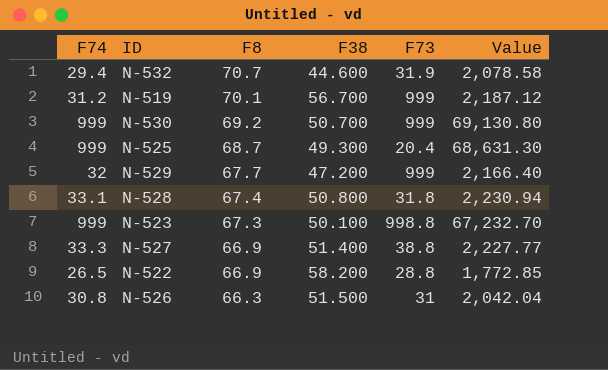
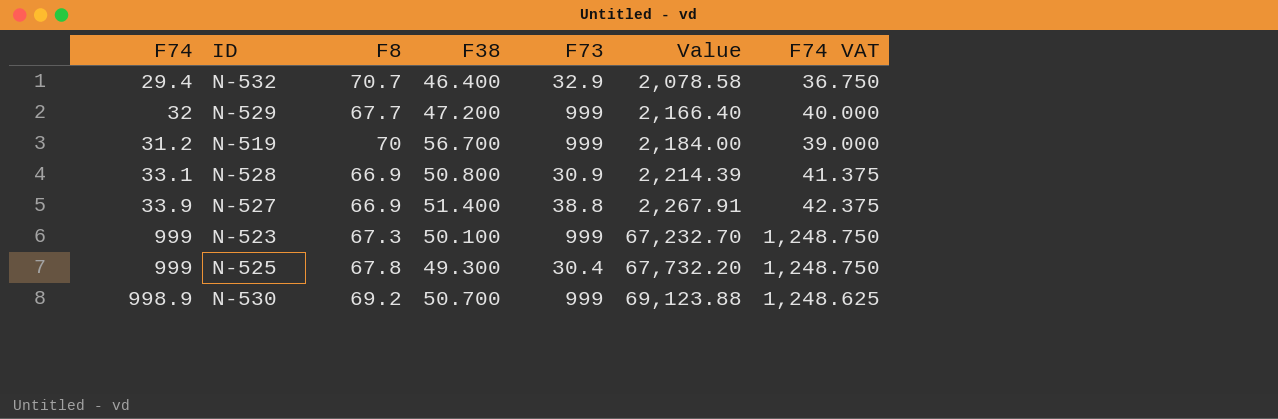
row order: F8 descending -> Value ascending
column F74 VAT | formula: none -> [F74] * 1.25
row N-522: 26.5 | 66.9 | 58.200 | 28.8 | 1,772.85 -> none
row N-526: 30.8 | 66.3 | 51.500 | 31 | 2,042.04 -> none
N-532 | F38: 44.600 -> 46.400
N-532 | F73: 31.9 -> 32.9
N-519 | F8: 70.1 -> 70
N-519 | Value: 2,187.12 -> 2,184.00
N-528 | F8: 67.4 -> 66.9
N-528 | F73: 31.8 -> 30.9
N-528 | Value: 2,230.94 -> 2,214.39
N-527 | F74: 33.3 -> 33.9
N-527 | Value: 2,227.77 -> 2,267.91
N-523 | F73: 998.8 -> 999
N-525 | F8: 68.7 -> 67.8
N-525 | F73: 20.4 -> 30.4
N-525 | Value: 68,631.30 -> 67,732.20
N-530 | F74: 999 -> 998.9
N-530 | Value: 69,130.80 -> 69,123.88

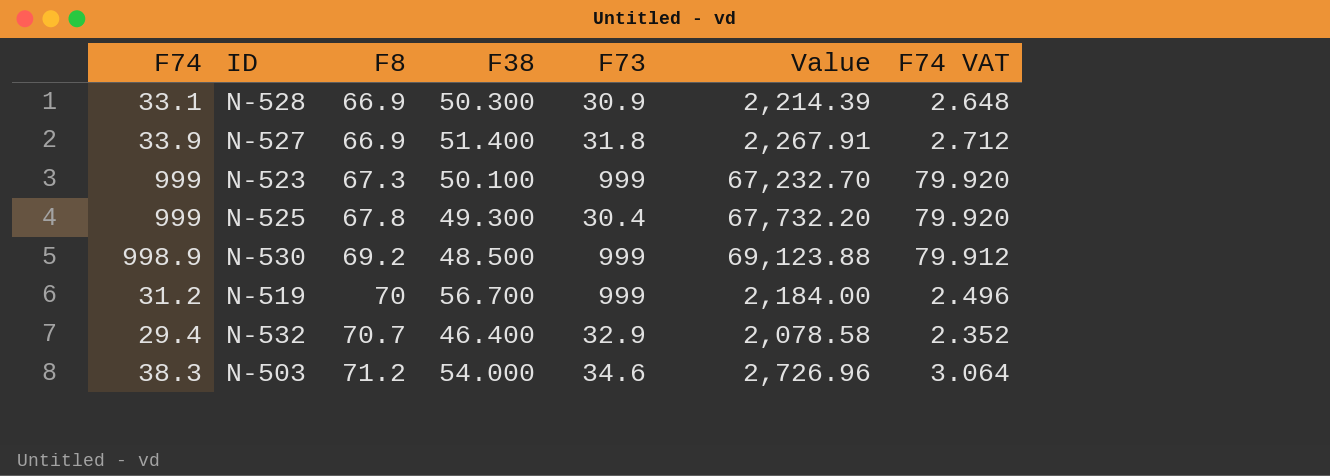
row order: Value ascending -> F8 ascending
column F74 VAT | formula: [F74] * 1.25 -> [F74] * 0.08
row N-529: 32 | 67.7 | 47.200 | 999 | 2,166.40 | 40.000 -> none
N-528 | F38: 50.800 -> 50.300
N-527 | F73: 38.8 -> 31.8
N-530 | F38: 50.700 -> 48.500
row N-503: none -> 38.3 | 71.2 | 54.000 | 34.6 | 2,726.96 | 3.064

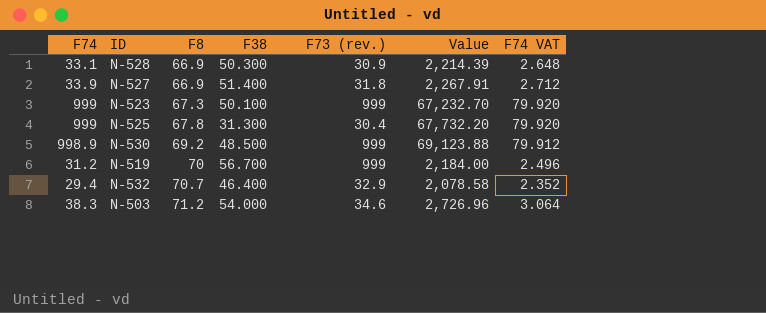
column name: F73 -> F73 (rev.)
N-525 | F38: 49.300 -> 31.300

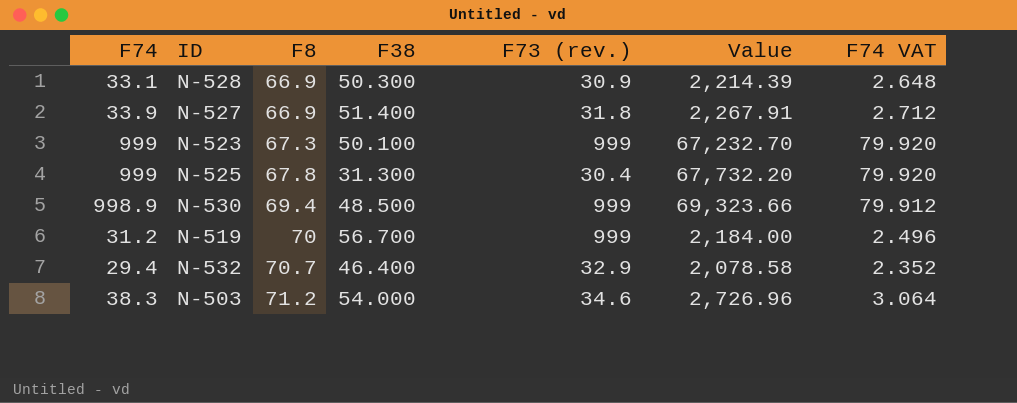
N-530 | F8: 69.2 -> 69.4
N-530 | Value: 69,123.88 -> 69,323.66

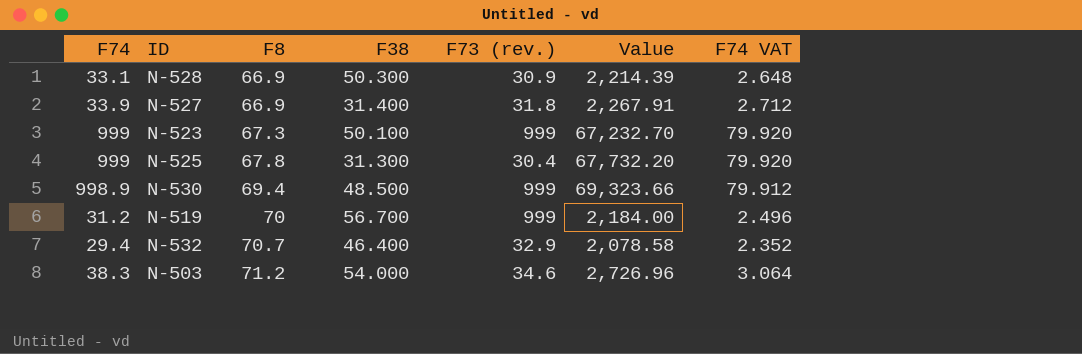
N-527 | F38: 51.400 -> 31.400

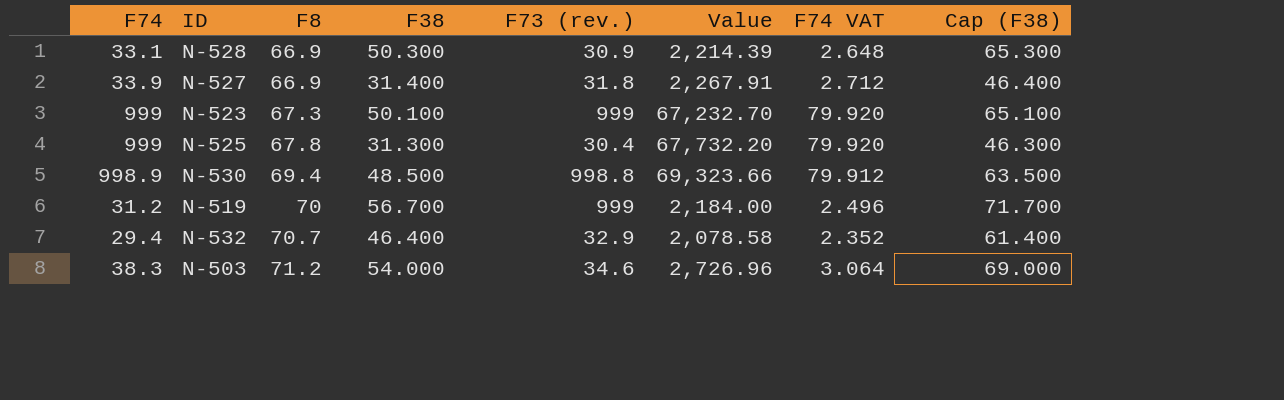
column Cap (F38) | formula: none -> [F38] + 15
N-530 | F73 (rev.): 999 -> 998.8

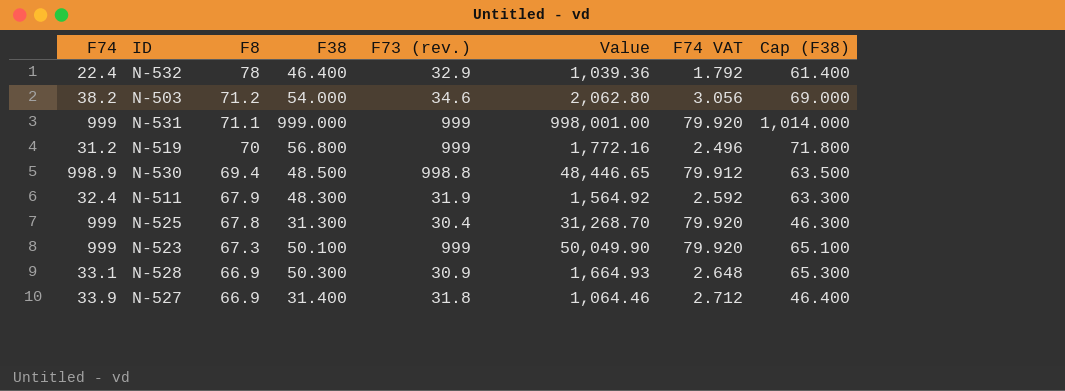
row order: F8 ascending -> F8 descending
column Value | formula: [F74] * [F8] -> [F74] * [F38]
N-532 | F74: 29.4 -> 22.4
N-532 | F8: 70.7 -> 78
N-532 | F74 VAT: 2.352 -> 1.792
N-503 | F74: 38.3 -> 38.2
N-503 | F74 VAT: 3.064 -> 3.056
row N-531: none -> 999 | 71.1 | 999.000 | 999 | 998,001.00 | 79.920 | 1,014.000
N-519 | F38: 56.700 -> 56.800
N-519 | Cap (F38): 71.700 -> 71.800
row N-511: none -> 32.4 | 67.9 | 48.300 | 31.9 | 1,564.92 | 2.592 | 63.300

